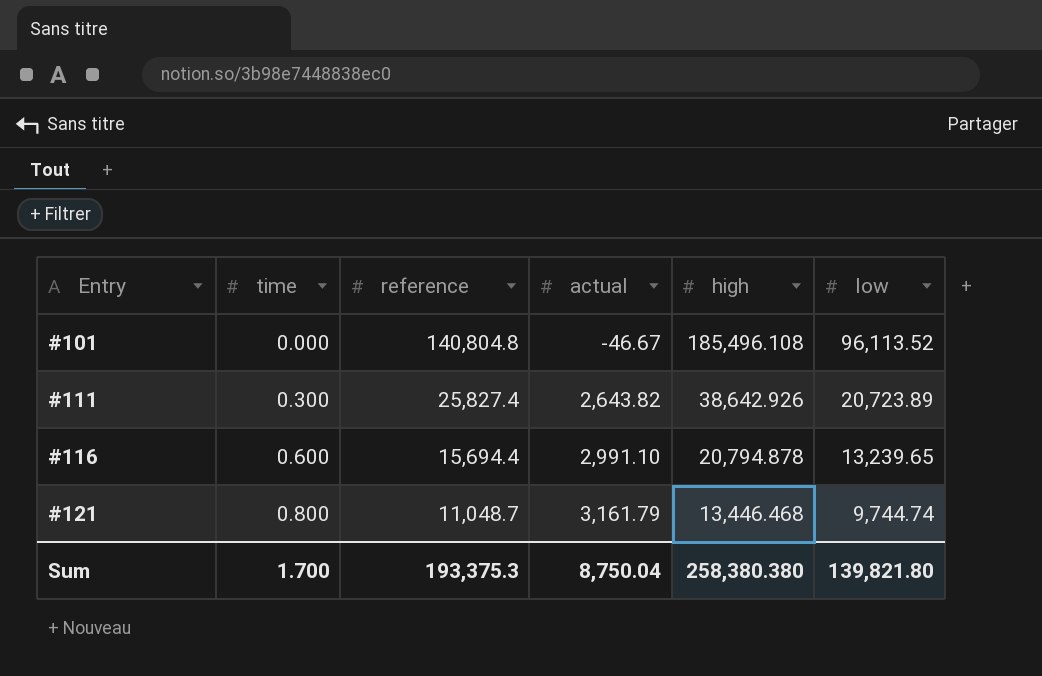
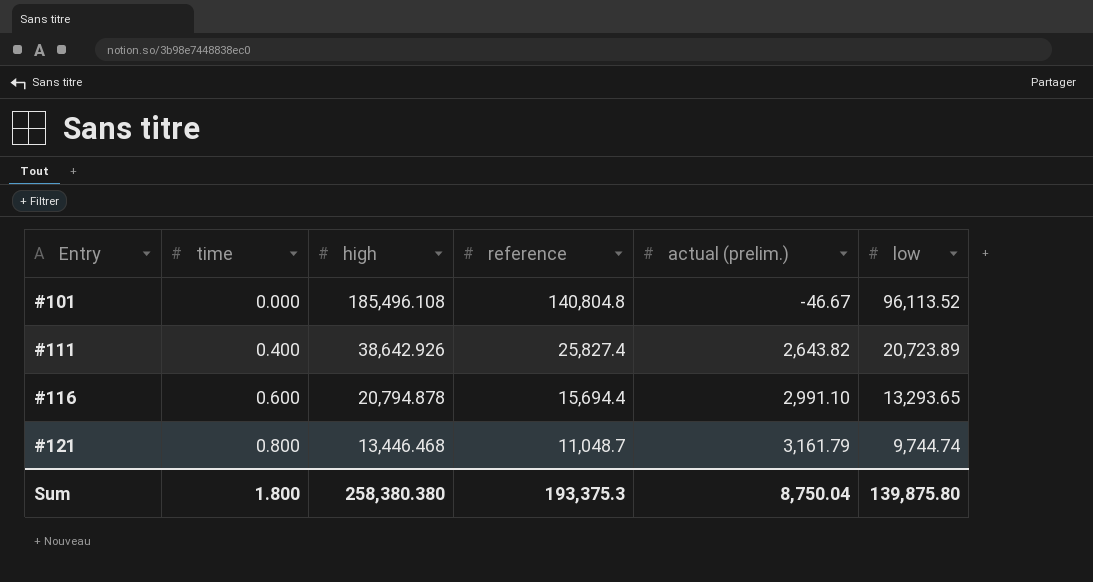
column high | position: 5 -> 3
column name: actual -> actual (prelim.)
#111 | time: 0.300 -> 0.400
#116 | low: 13,239.65 -> 13,293.65
Sum | time: 1.700 -> 1.800
Sum | low: 139,821.80 -> 139,875.80

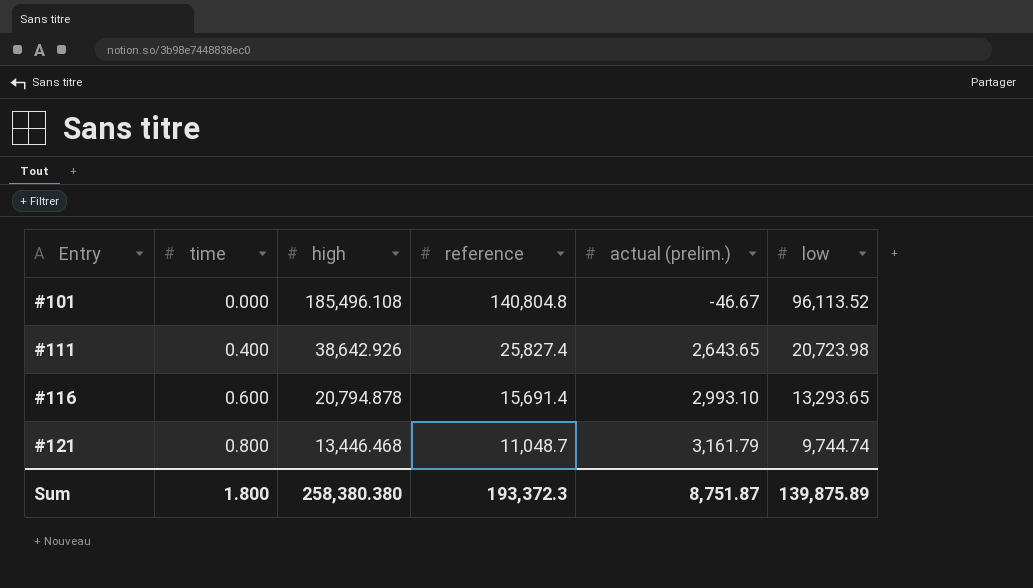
#111 | actual (prelim.): 2,643.82 -> 2,643.65
#111 | low: 20,723.89 -> 20,723.98
#116 | reference: 15,694.4 -> 15,691.4
#116 | actual (prelim.): 2,991.10 -> 2,993.10
Sum | reference: 193,375.3 -> 193,372.3
Sum | actual (prelim.): 8,750.04 -> 8,751.87
Sum | low: 139,875.80 -> 139,875.89

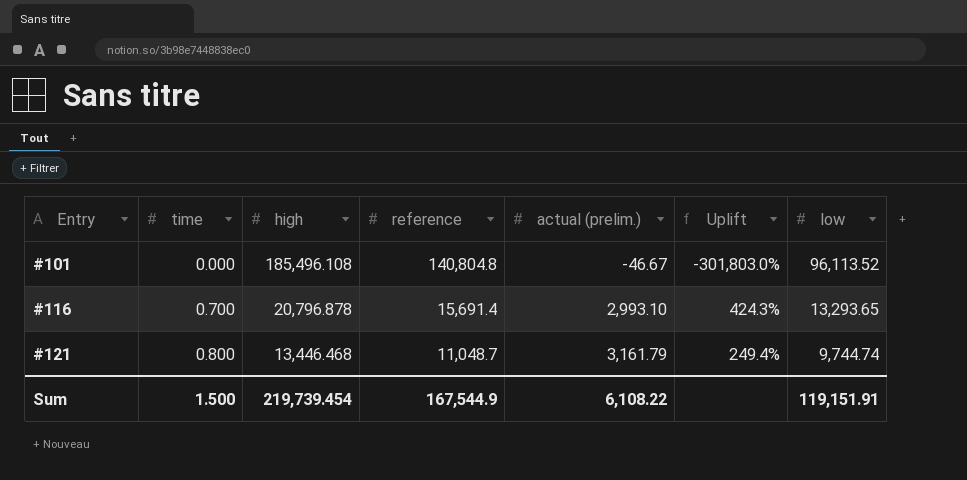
column Uplift | formula: none -> ([reference] - [actual (prelim.)]) / [actual (prelim.)]
row #111: 0.400 | 38,642.926 | 25,827.4 | 2,643.65 | 20,723.98 -> none
#116 | time: 0.600 -> 0.700
#116 | high: 20,794.878 -> 20,796.878
Sum | time: 1.800 -> 1.500
Sum | high: 258,380.380 -> 219,739.454
Sum | reference: 193,372.3 -> 167,544.9
Sum | actual (prelim.): 8,751.87 -> 6,108.22
Sum | low: 139,875.89 -> 119,151.91

